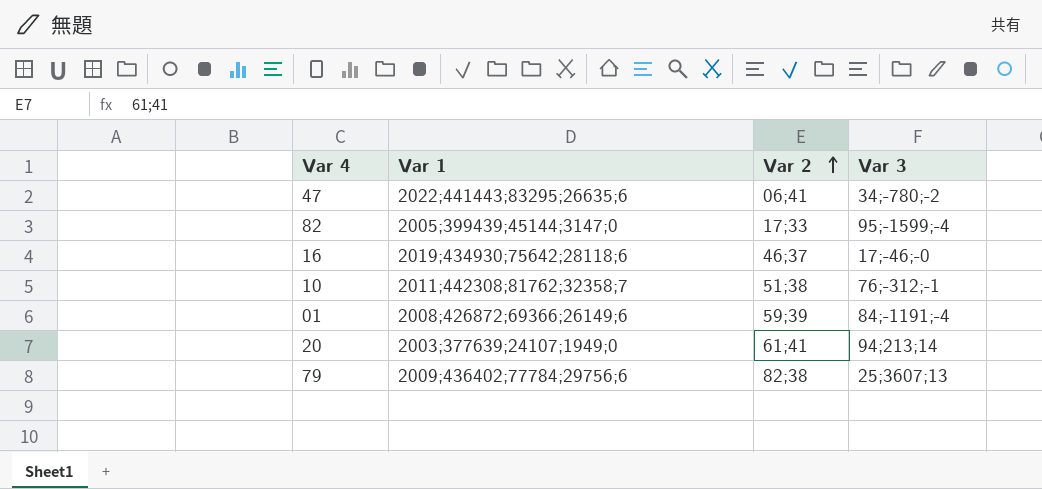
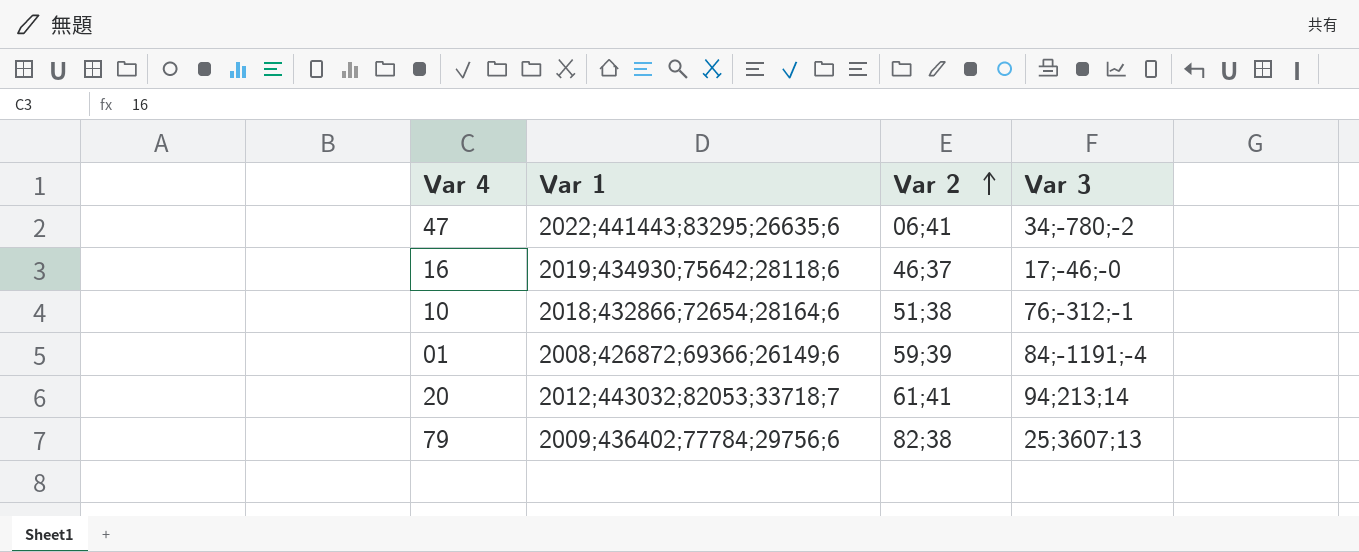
row 82: 2005;399439;45144;3147;0 | 17;33 | 95;-1599;-4 -> none
10 | Var 1: 2011;442308;81762;32358;7 -> 2018;432866;72654;28164;6
20 | Var 1: 2003;377639;24107;1949;0 -> 2012;443032;82053;33718;7

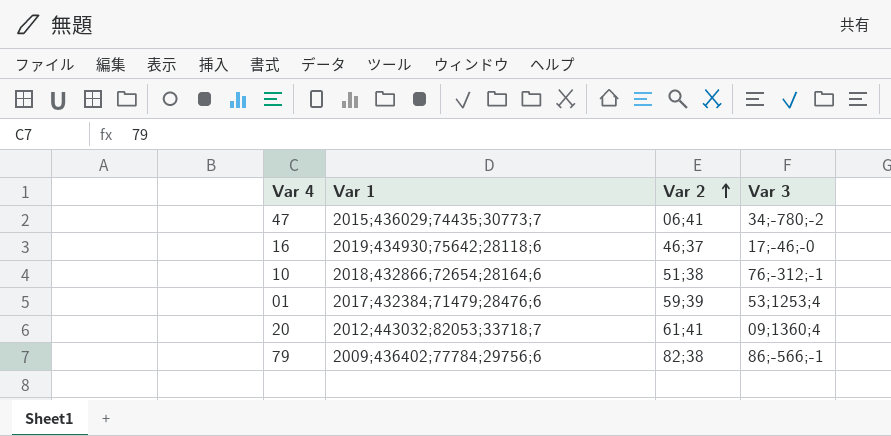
47 | Var 1: 2022;441443;83295;26635;6 -> 2015;436029;74435;30773;7
01 | Var 1: 2008;426872;69366;26149;6 -> 2017;432384;71479;28476;6
01 | Var 3: 84;-1191;-4 -> 53;1253;4
20 | Var 3: 94;213;14 -> 09;1360;4
79 | Var 3: 25;3607;13 -> 86;-566;-1

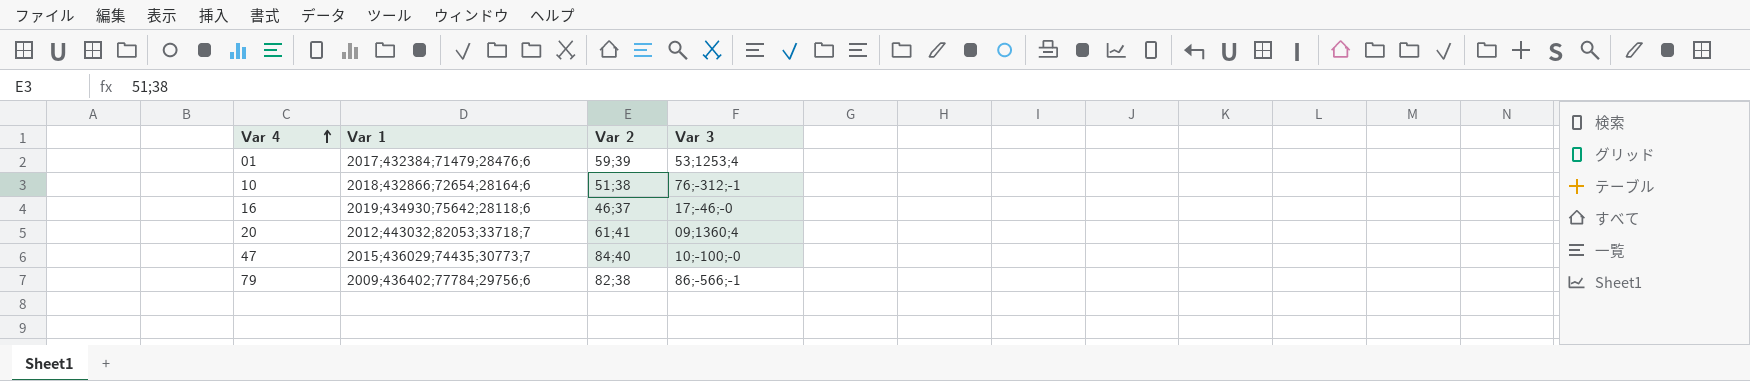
row order: Var 2 ascending -> Var 4 ascending
47 | Var 2: 06;41 -> 84;40
47 | Var 3: 34;-780;-2 -> 10;-100;-0

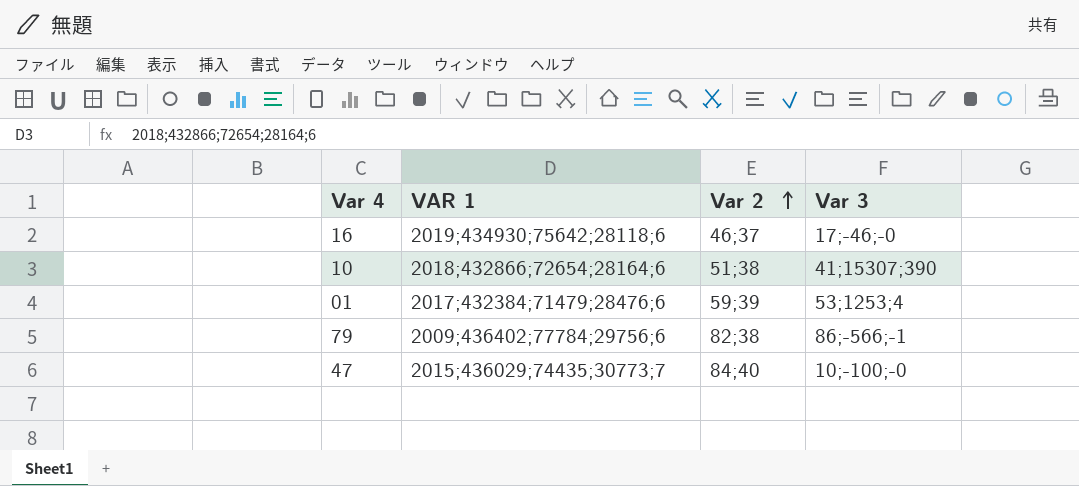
row order: Var 4 ascending -> Var 2 ascending
column name: Var 1 -> VAR 1
row 20: 2012;443032;82053;33718;7 | 61;41 | 09;1360;4 -> none
10 | Var 3: 76;-312;-1 -> 41;15307;390

